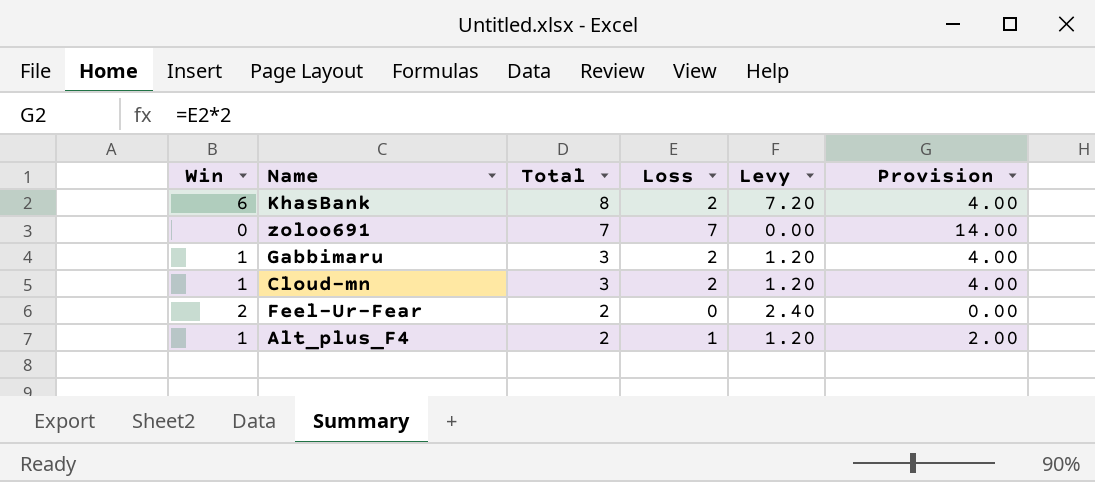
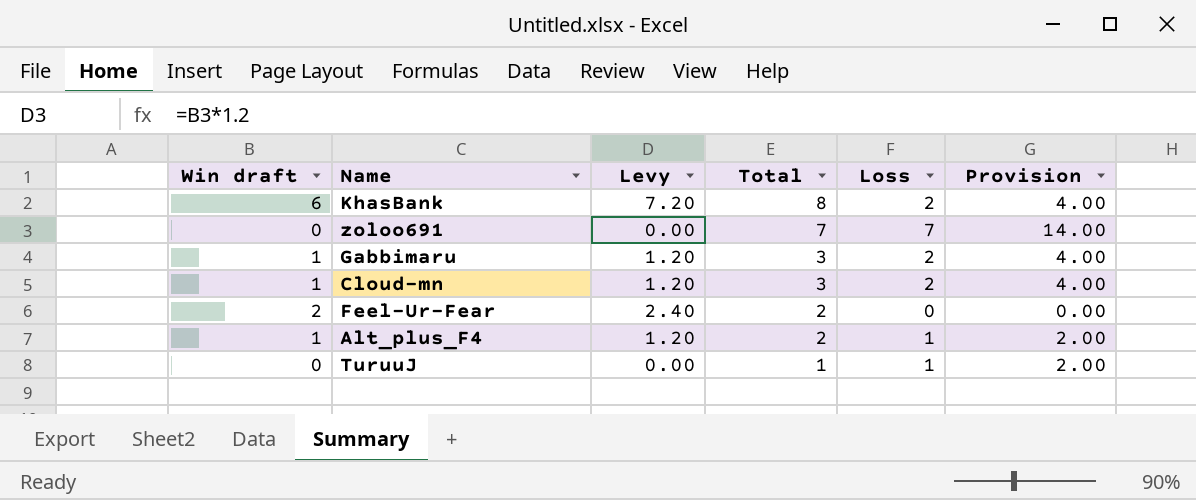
column name: Win -> Win draft
column Levy | position: 5 -> 3
row TuruuJ: none -> 0 | 0.00 | 1 | 1 | 2.00

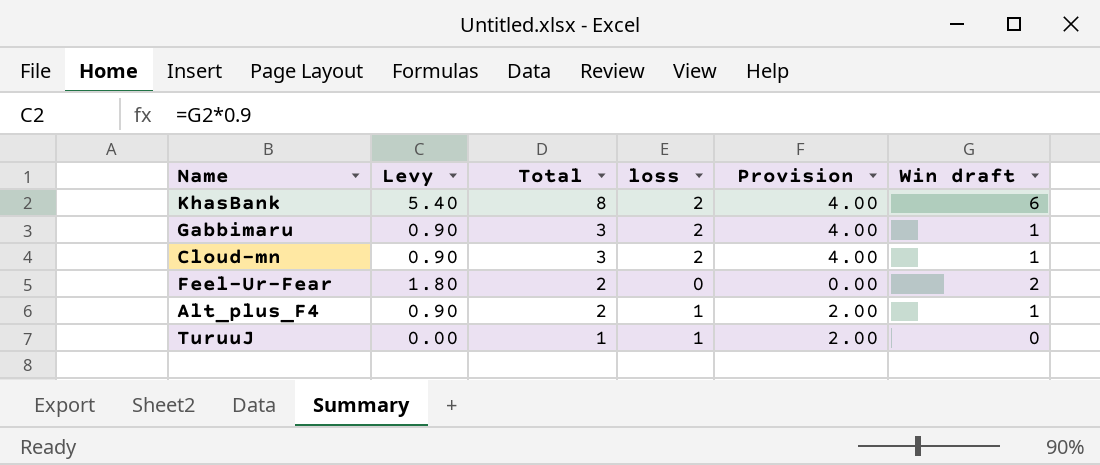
column Levy | formula: [Win draft] * 1.2 -> [Win draft] * 0.9
column name: Loss -> loss
column Win draft | position: 1 -> 6
row zoloo691: 0 | 0.00 | 7 | 7 | 14.00 -> none

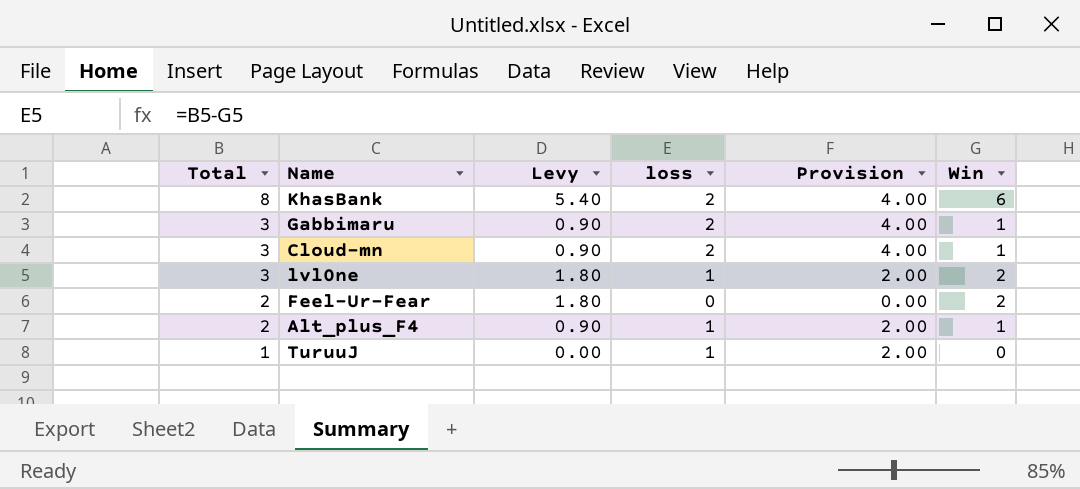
column Total | position: 3 -> 1
column name: Win draft -> Win
row lvl0ne: none -> 3 | 1.80 | 1 | 2.00 | 2

